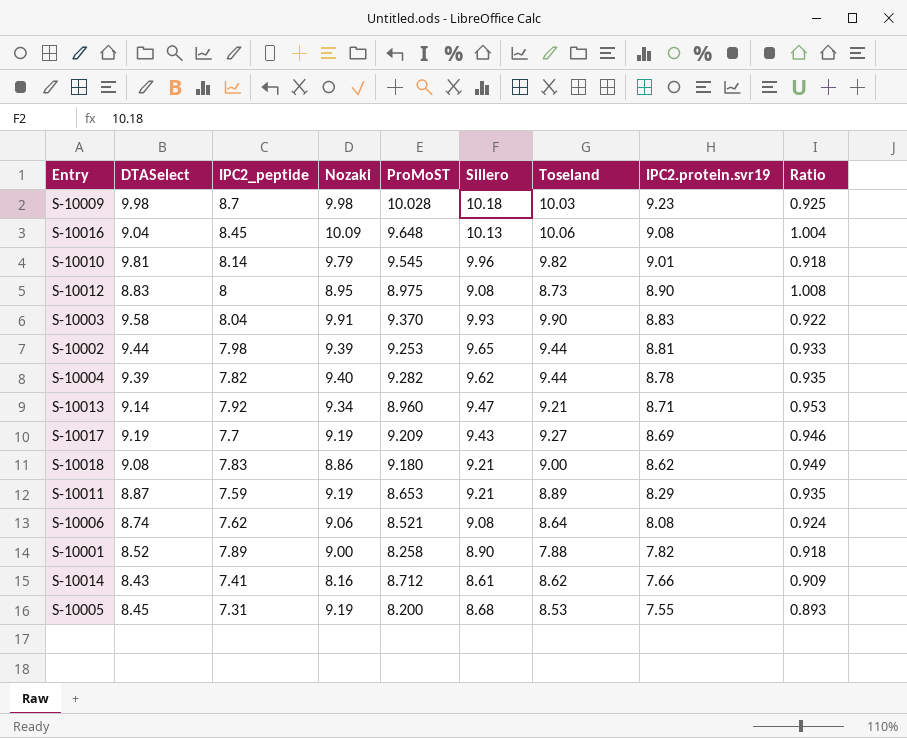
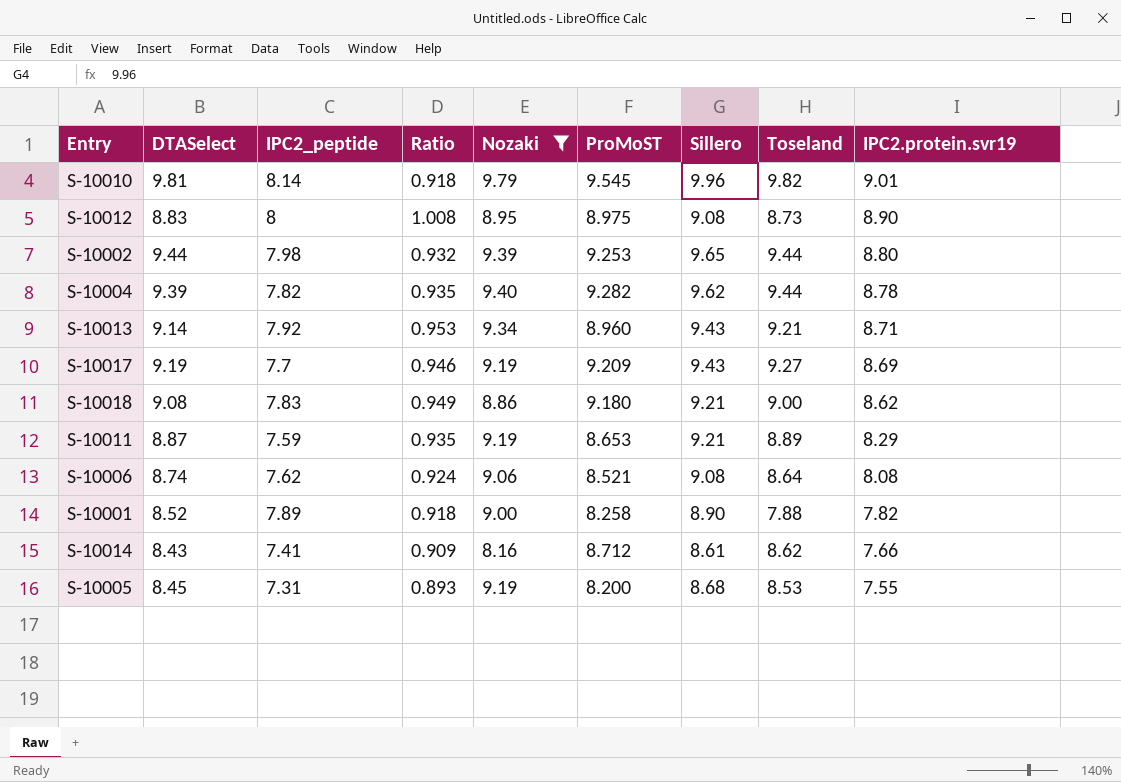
filter: none -> Nozaki <= 9.79
column Ratio | position: 9 -> 4
S-10002 | Ratio: 0.933 -> 0.932
S-10002 | IPC2.protein.svr19: 8.81 -> 8.80
S-10013 | Sillero: 9.47 -> 9.43

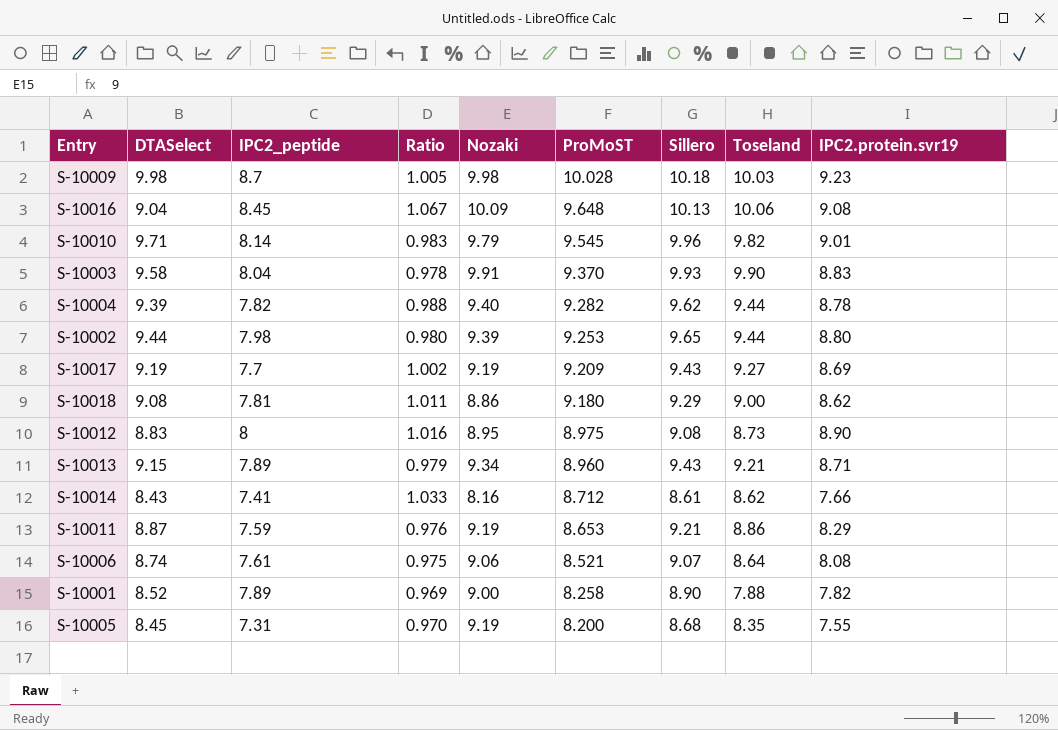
filter: Nozaki <= 9.79 -> none
row order: IPC2.protein.svr19 descending -> ProMoST descending
column Ratio | formula: [IPC2.protein.svr19] / [DTASelect] -> [ProMoST] / [DTASelect]
S-10010 | DTASelect: 9.81 -> 9.71
S-10018 | IPC2_peptide: 7.83 -> 7.81
S-10018 | Sillero: 9.21 -> 9.29
S-10013 | DTASelect: 9.14 -> 9.15
S-10013 | IPC2_peptide: 7.92 -> 7.89
S-10011 | Toseland: 8.89 -> 8.86
S-10006 | IPC2_peptide: 7.62 -> 7.61
S-10006 | Sillero: 9.08 -> 9.07
S-10005 | Toseland: 8.53 -> 8.35

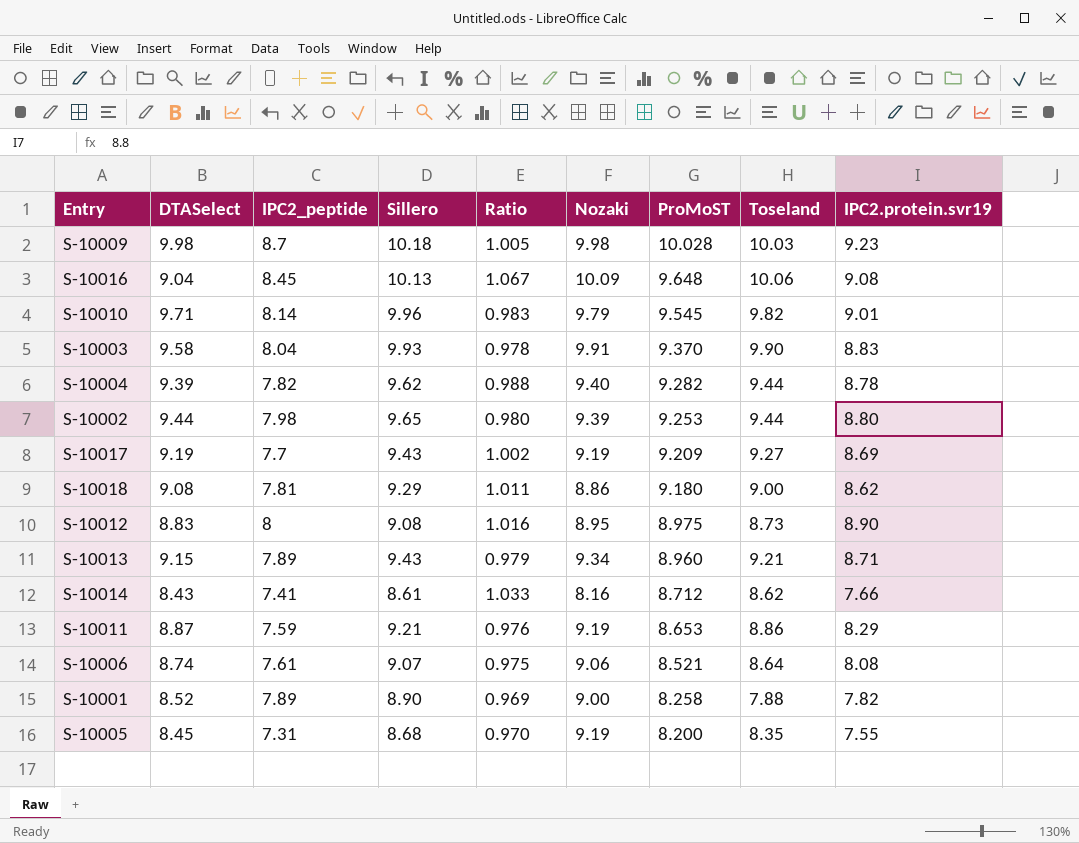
column Sillero | position: 7 -> 4

